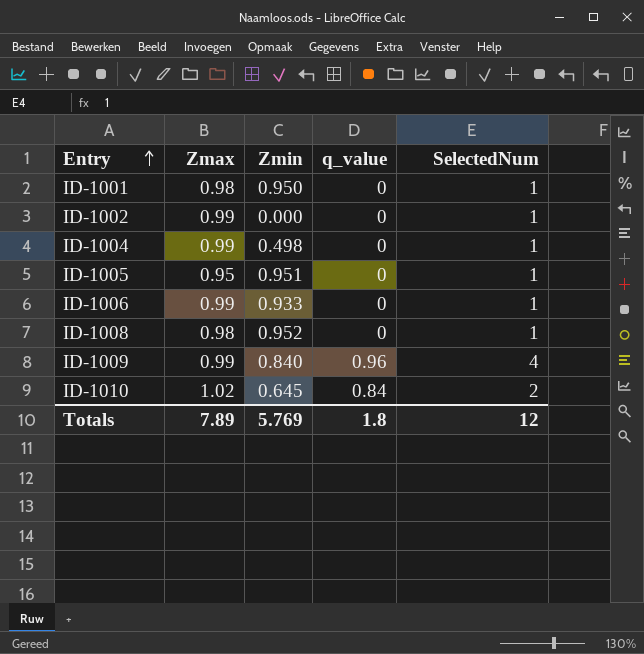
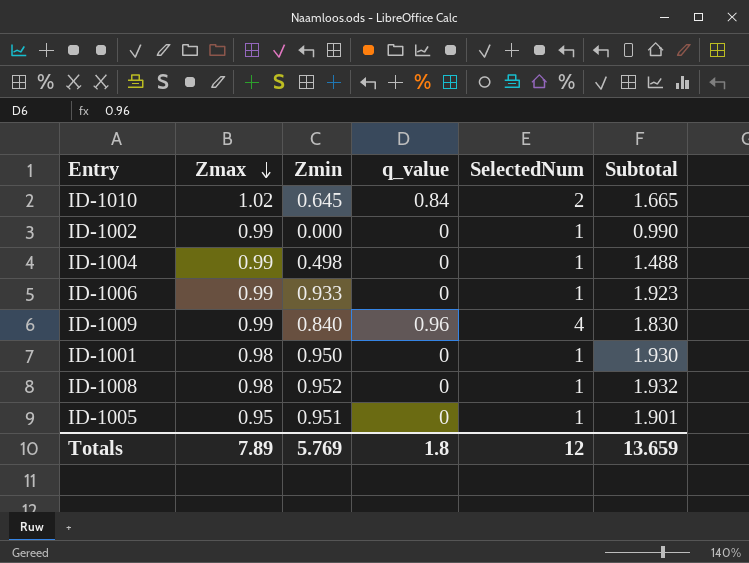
row order: Entry ascending -> Zmax descending
column Subtotal | formula: none -> [Zmax] + [Zmin]

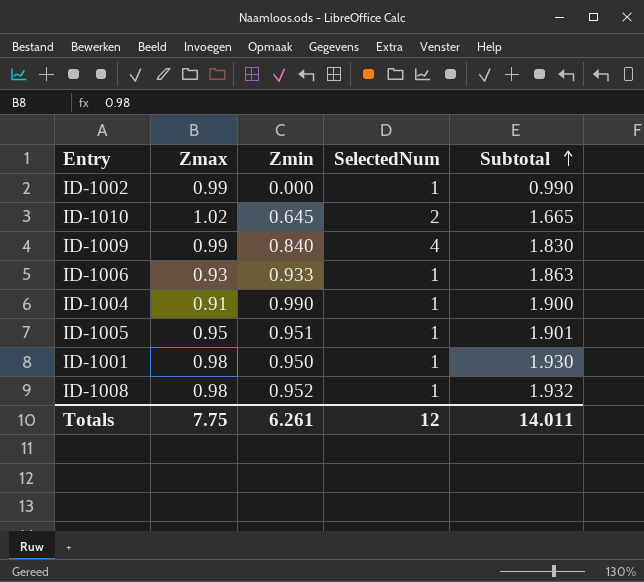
row order: Zmax descending -> Subtotal ascending
column q_value | position: 4 -> none
ID-1006 | Zmax: 0.99 -> 0.93
ID-1006 | Subtotal: 1.923 -> 1.863
ID-1004 | Zmax: 0.99 -> 0.91
ID-1004 | Zmin: 0.498 -> 0.990
ID-1004 | Subtotal: 1.488 -> 1.900
Totals | Zmax: 7.89 -> 7.75
Totals | Zmin: 5.769 -> 6.261
Totals | Subtotal: 13.659 -> 14.011

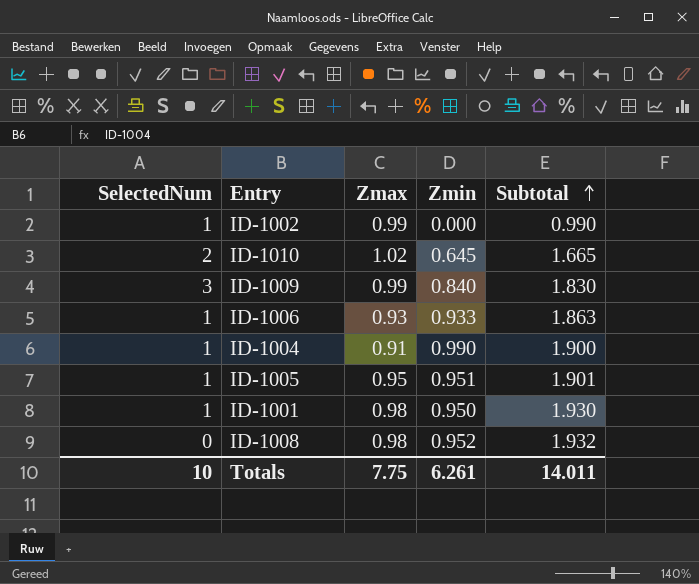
column SelectedNum | position: 4 -> 1
ID-1009 | SelectedNum: 4 -> 3
ID-1008 | SelectedNum: 1 -> 0
Totals | SelectedNum: 12 -> 10

